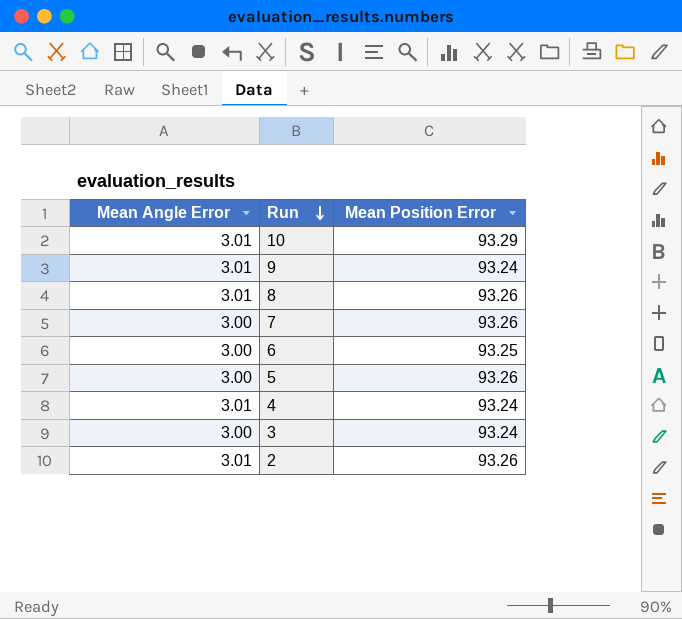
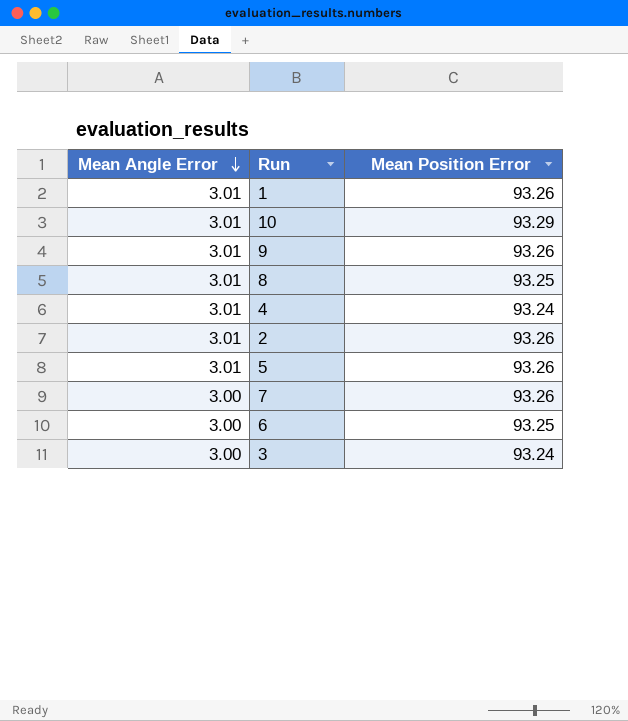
row order: Run descending -> Mean Angle Error descending
row 1: none -> 3.01 | 93.26
9 | Mean Position Error: 93.24 -> 93.26
8 | Mean Position Error: 93.26 -> 93.25
5 | Mean Angle Error: 3.00 -> 3.01

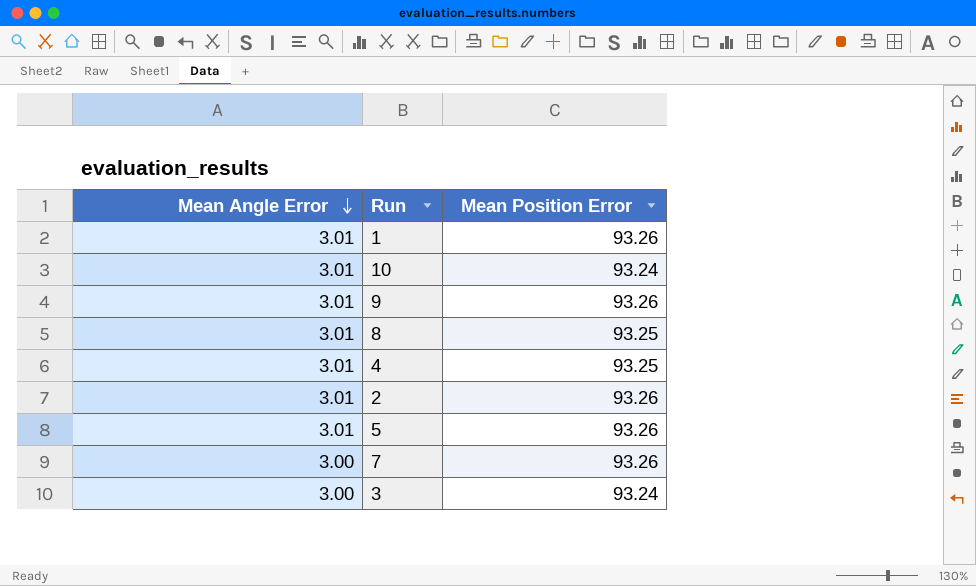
row 6: 3.00 | 93.25 -> none
10 | Mean Position Error: 93.29 -> 93.24
4 | Mean Position Error: 93.24 -> 93.25

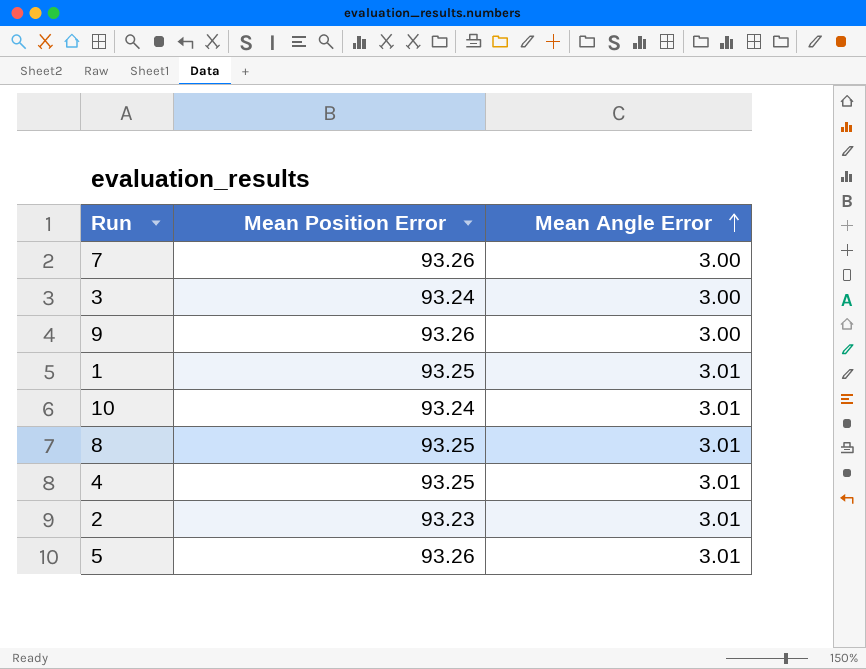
row order: Mean Angle Error descending -> Mean Angle Error ascending
column Mean Angle Error | position: 1 -> 3
9 | Mean Angle Error: 3.01 -> 3.00
1 | Mean Position Error: 93.26 -> 93.25
2 | Mean Position Error: 93.26 -> 93.23

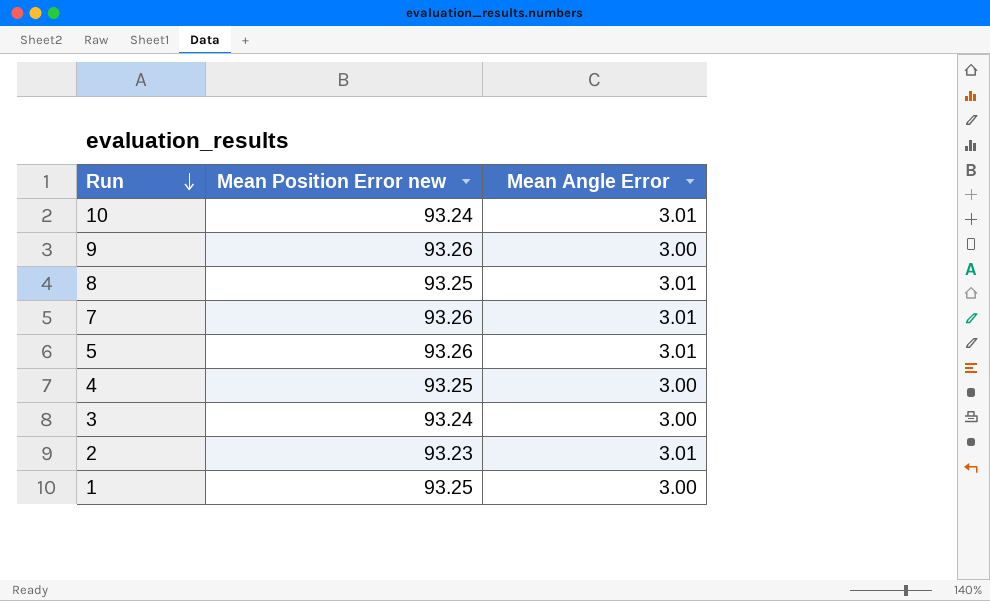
row order: Mean Angle Error ascending -> Run descending
column name: Mean Position Error -> Mean Position Error new
7 | Mean Angle Error: 3.00 -> 3.01
4 | Mean Angle Error: 3.01 -> 3.00
1 | Mean Angle Error: 3.01 -> 3.00

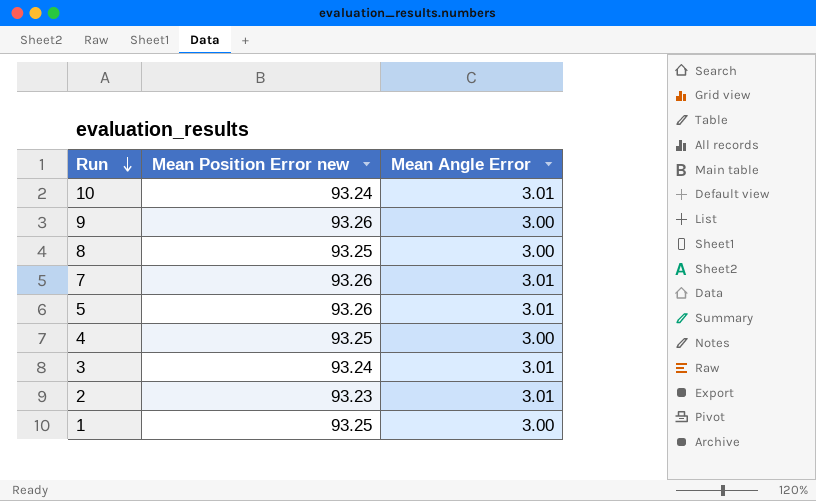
8 | Mean Angle Error: 3.01 -> 3.00
3 | Mean Angle Error: 3.00 -> 3.01

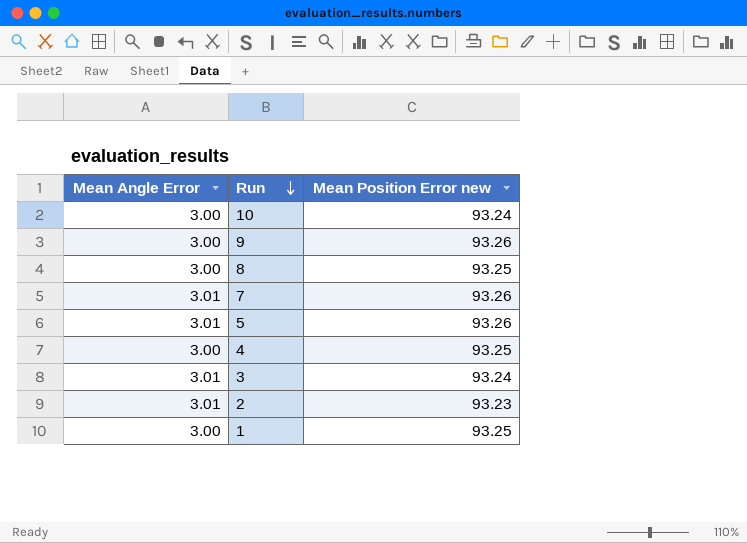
column Mean Angle Error | position: 3 -> 1
10 | Mean Angle Error: 3.01 -> 3.00

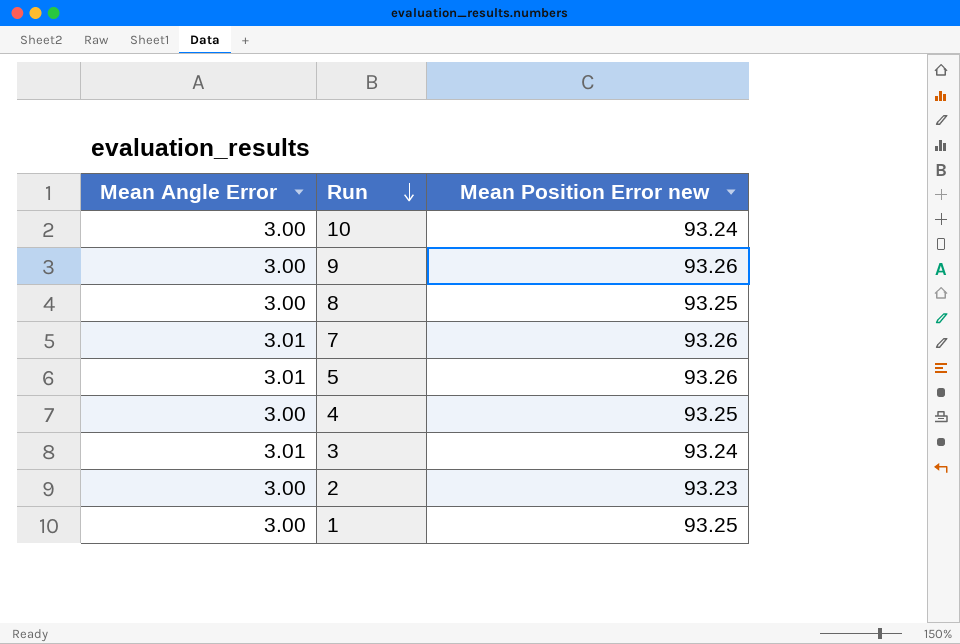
2 | Mean Angle Error: 3.01 -> 3.00

